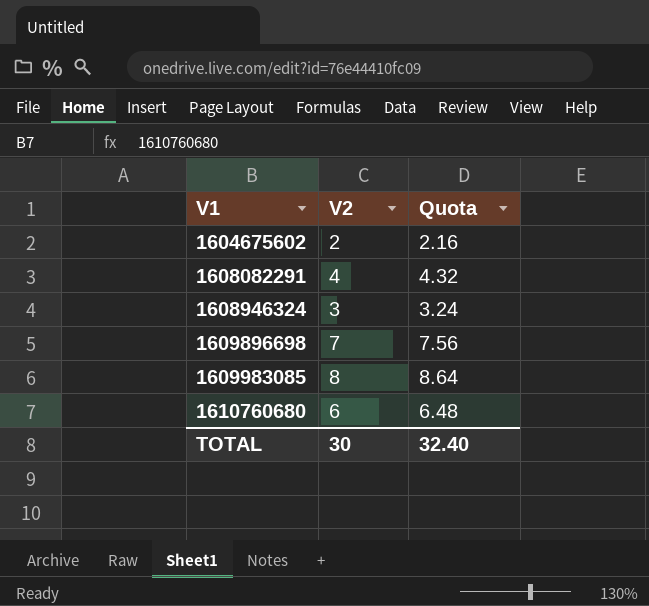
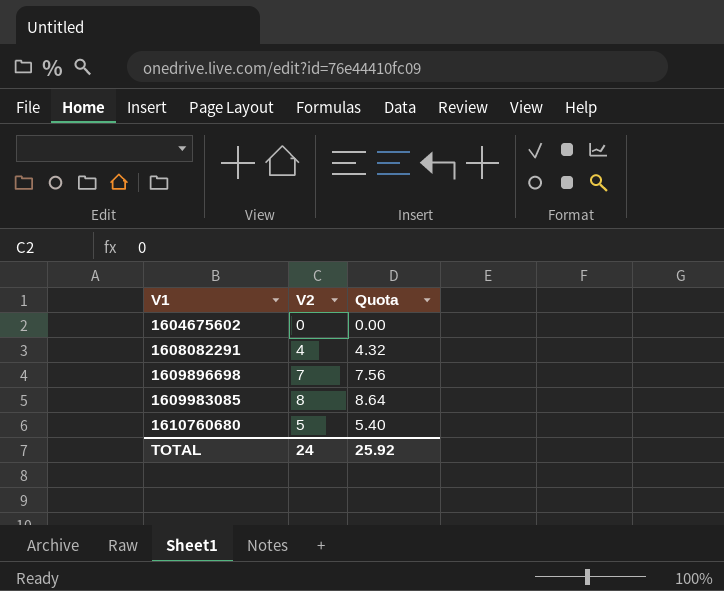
row 1608946324: 3 | 3.24 -> none
1604675602 | V2: 2 -> 0
1604675602 | Quota: 2.16 -> 0.00
1610760680 | V2: 6 -> 5
1610760680 | Quota: 6.48 -> 5.40
TOTAL | V2: 30 -> 24
TOTAL | Quota: 32.40 -> 25.92

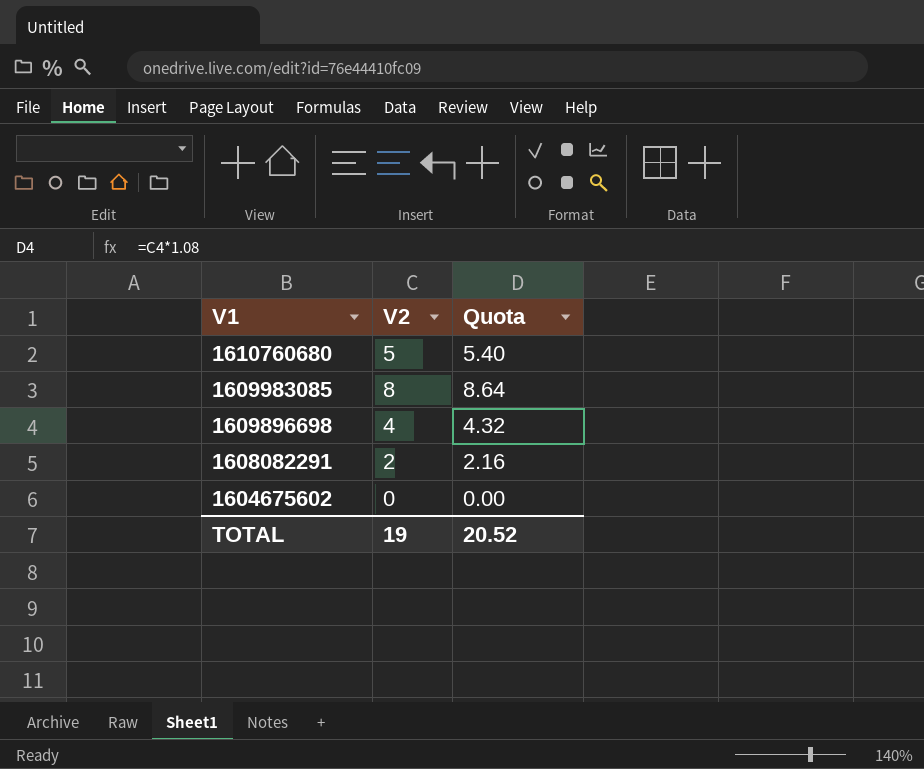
row order: V1 ascending -> V1 descending
1609896698 | V2: 7 -> 4
1609896698 | Quota: 7.56 -> 4.32
1608082291 | V2: 4 -> 2
1608082291 | Quota: 4.32 -> 2.16
TOTAL | V2: 24 -> 19
TOTAL | Quota: 25.92 -> 20.52

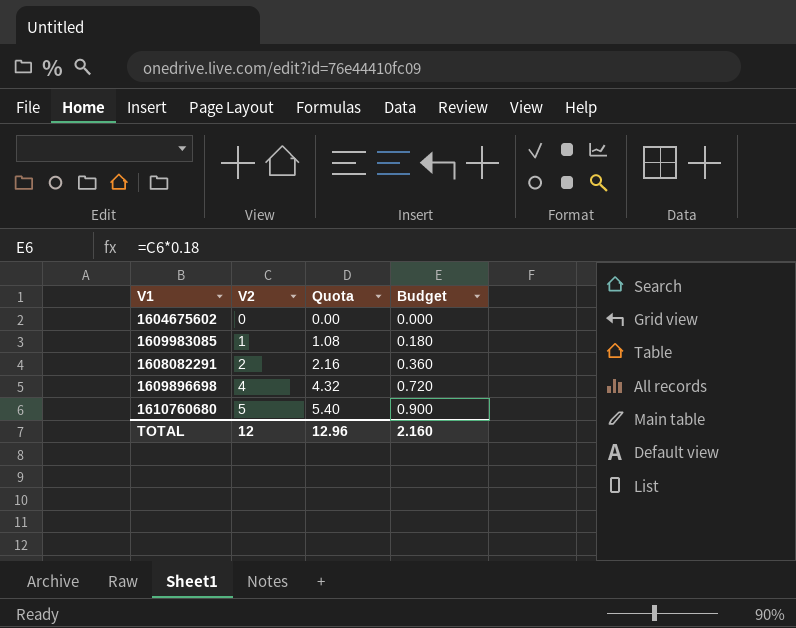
row order: V1 descending -> V2 ascending
column Budget | formula: none -> [V2] * 0.18
1609983085 | V2: 8 -> 1
1609983085 | Quota: 8.64 -> 1.08
TOTAL | V2: 19 -> 12
TOTAL | Quota: 20.52 -> 12.96

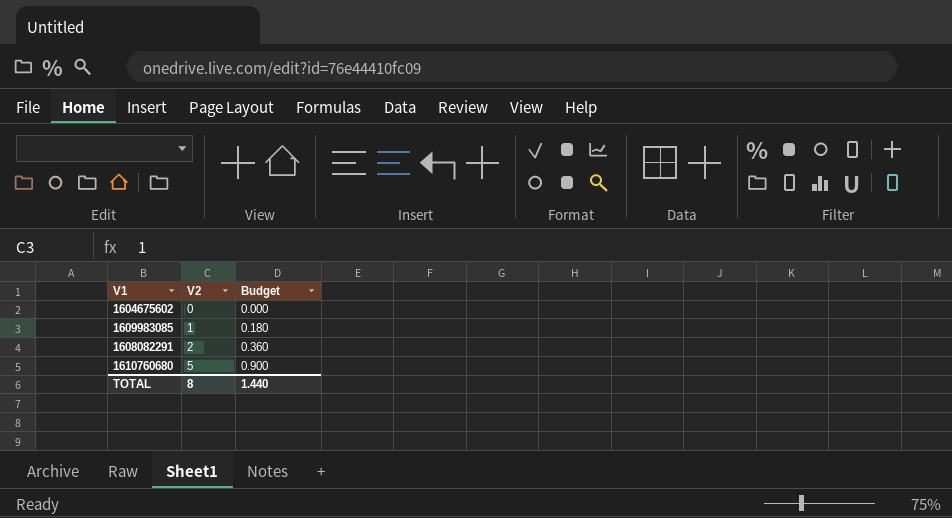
column Quota | formula: [V2] * 1.08 -> none
row 1609896698: 4 | 4.32 | 0.720 -> none
TOTAL | V2: 12 -> 8
TOTAL | Budget: 2.160 -> 1.440

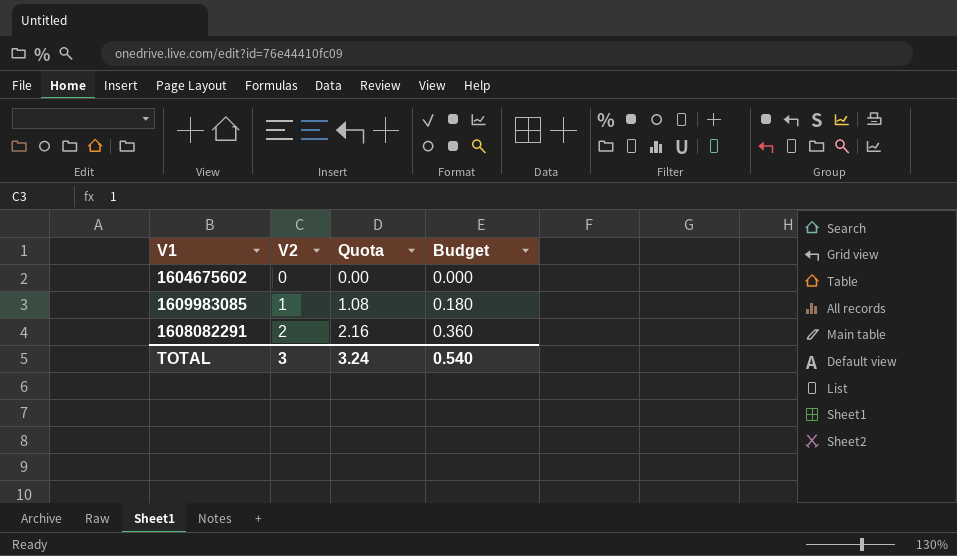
column Quota | formula: none -> [V2] * 1.08
row 1610760680: 5 | 0.900 -> none
TOTAL | V2: 8 -> 3
TOTAL | Budget: 1.440 -> 0.540

